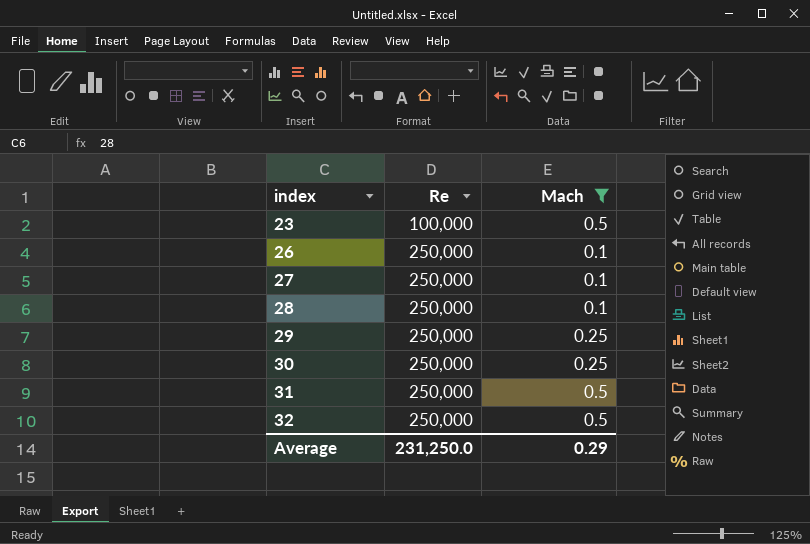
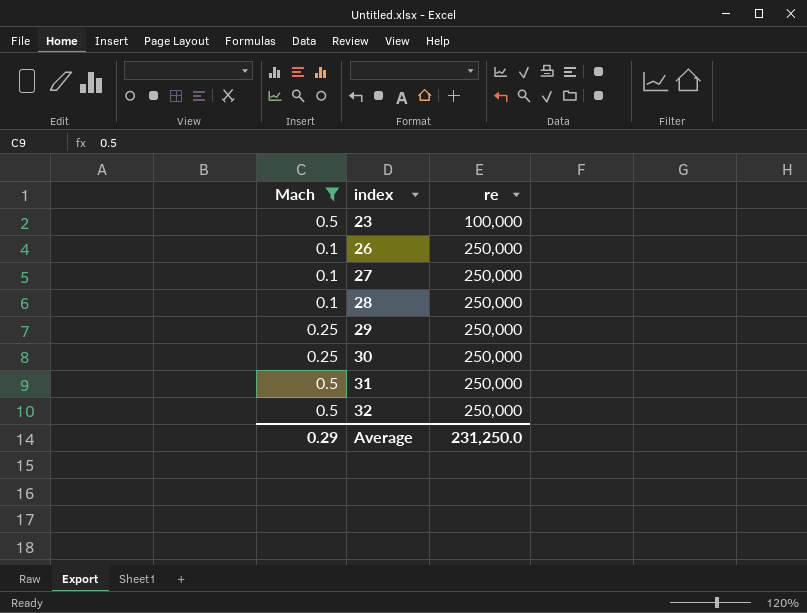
column Mach | position: 3 -> 1
column name: Re -> re

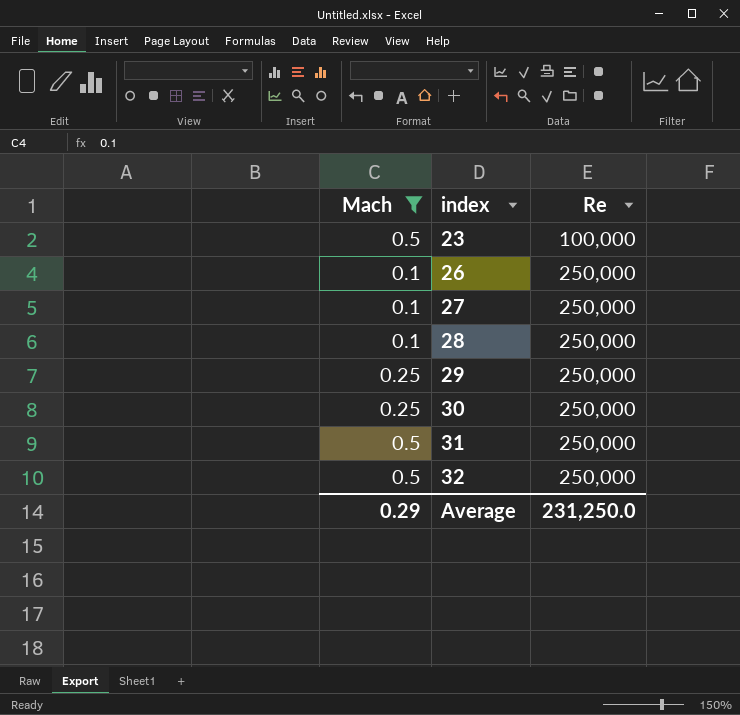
column name: re -> Re

